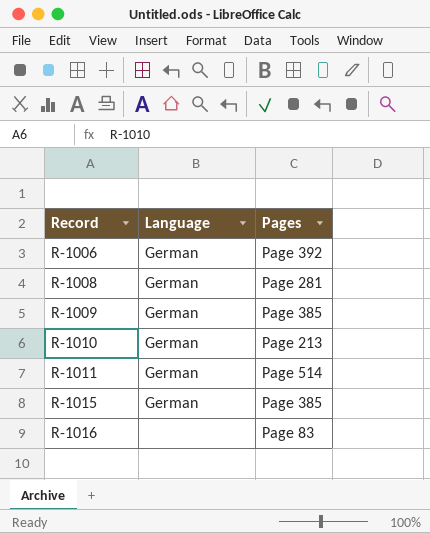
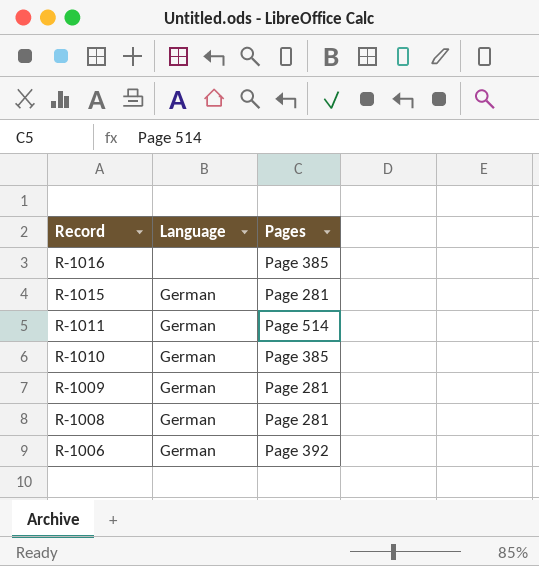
row order: Record ascending -> Record descending
R-1016 | Pages: Page 83 -> Page 385
R-1015 | Pages: Page 385 -> Page 281
R-1010 | Pages: Page 213 -> Page 385
R-1009 | Pages: Page 385 -> Page 281

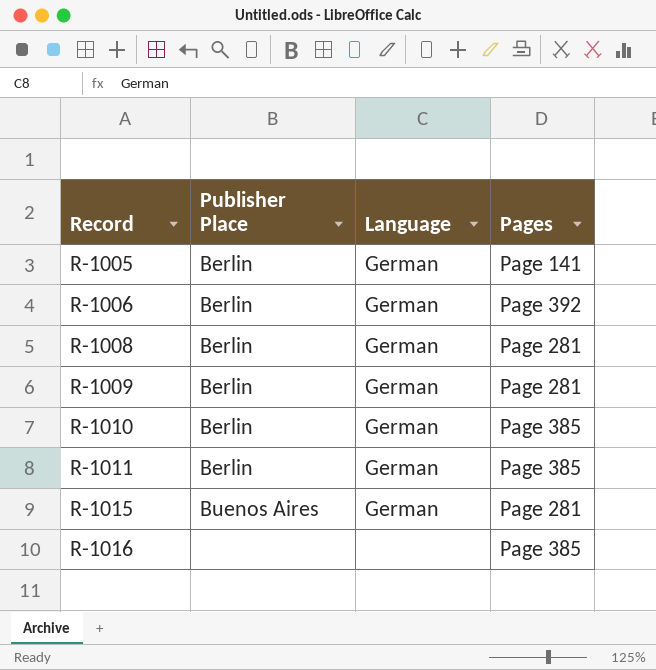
row order: Record descending -> Record ascending
column Publisher Place | position: none -> 2
row R-1005: none -> Berlin | German | Page 141
R-1011 | Pages: Page 514 -> Page 385

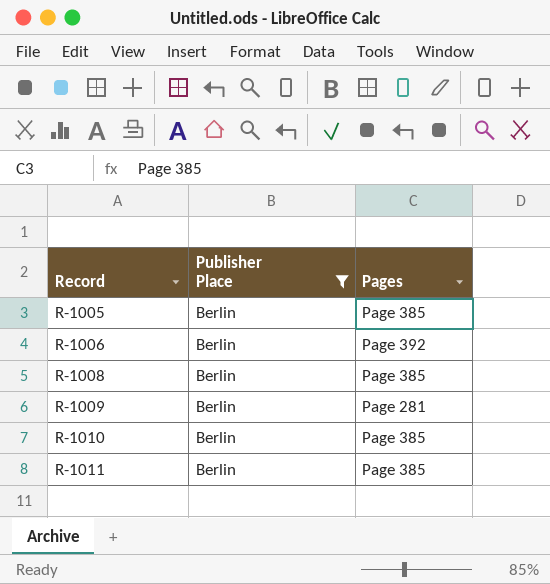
filter: none -> Publisher Place = Berlin
column Language | position: 3 -> none
R-1005 | Pages: Page 141 -> Page 385
R-1008 | Pages: Page 281 -> Page 385

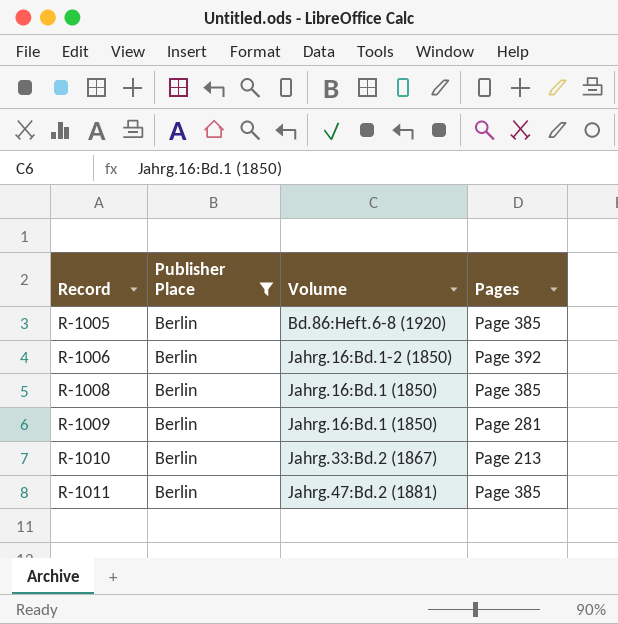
column Volume | position: none -> 3
R-1010 | Pages: Page 385 -> Page 213

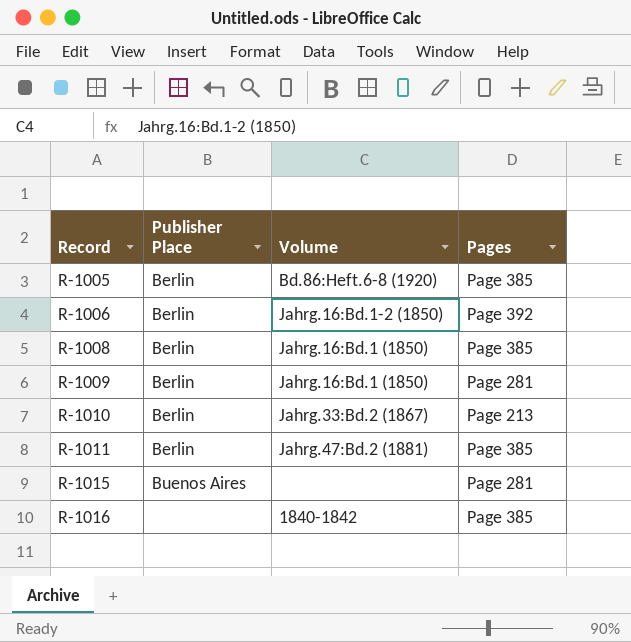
filter: Publisher Place = Berlin -> none

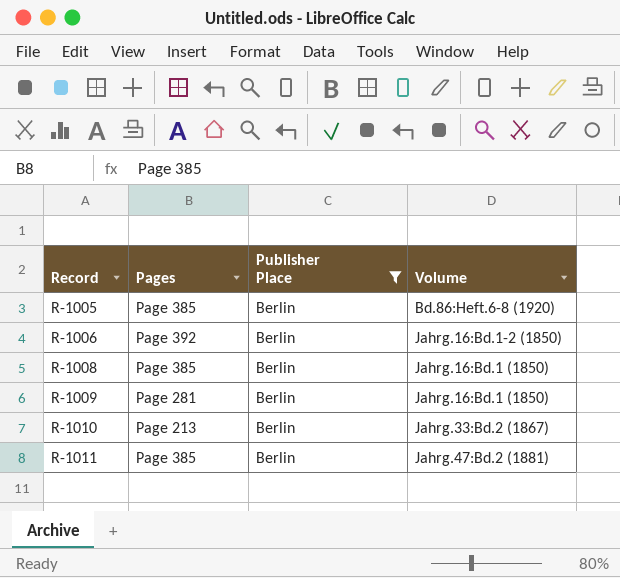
filter: none -> Publisher Place = Berlin
column Pages | position: 4 -> 2

